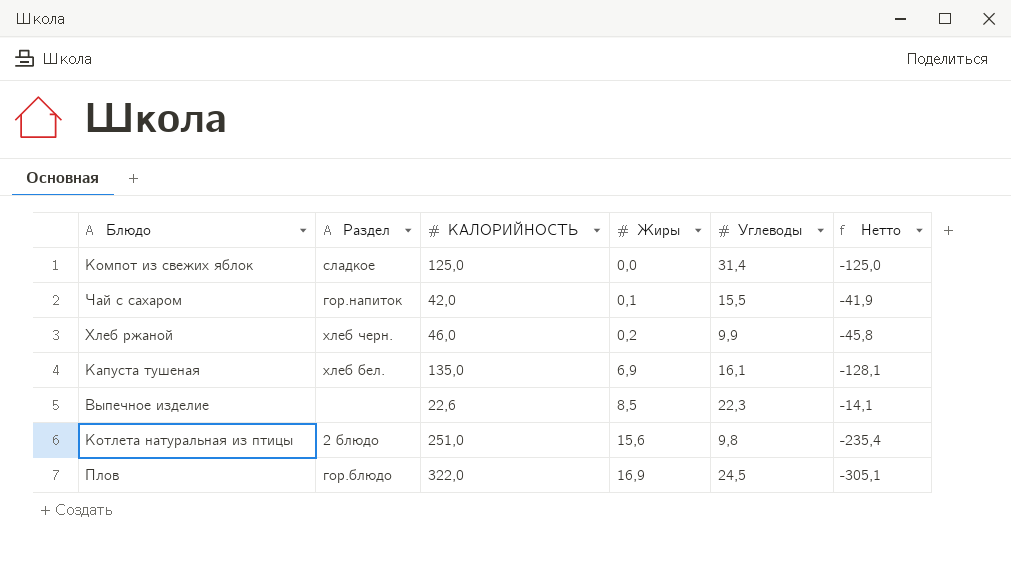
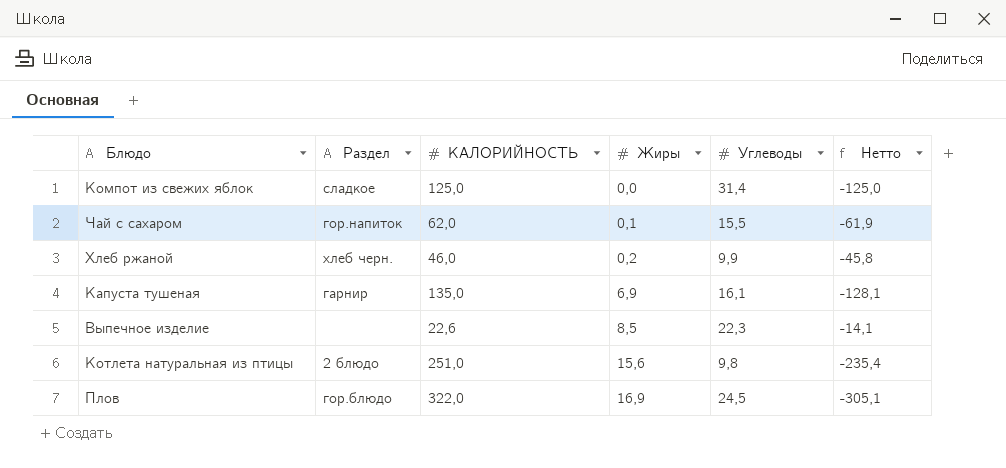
Чай с сахаром | КАЛОРИЙНОСТЬ: 42,0 -> 62,0
Чай с сахаром | Нетто: -41,9 -> -61,9
Капуста тушеная | Раздел: хлеб бел. -> гарнир

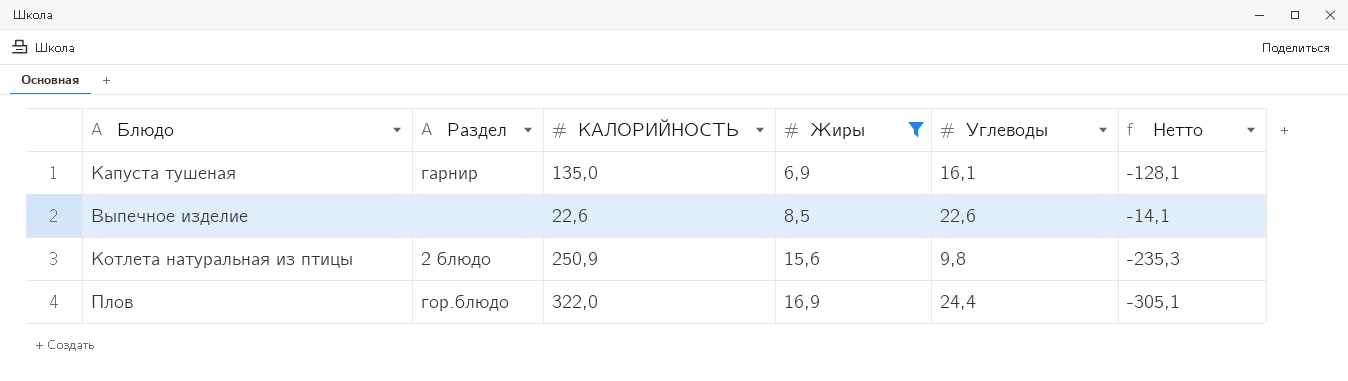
filter: none -> Жиры >= 6,9
Выпечное изделие | Углеводы: 22,3 -> 22,6
Котлета натуральная из птицы | КАЛОРИЙНОСТЬ: 251,0 -> 250,9
Котлета натуральная из птицы | Нетто: -235,4 -> -235,3
Плов | Углеводы: 24,5 -> 24,4

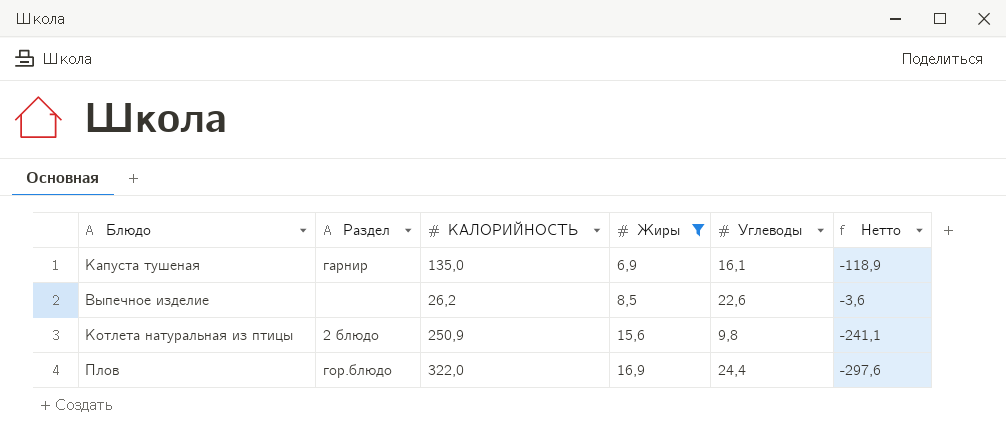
column Нетто | formula: [Жиры] - [КАЛОРИЙНОСТЬ] -> [Углеводы] - [КАЛОРИЙНОСТЬ]
Выпечное изделие | КАЛОРИЙНОСТЬ: 22,6 -> 26,2

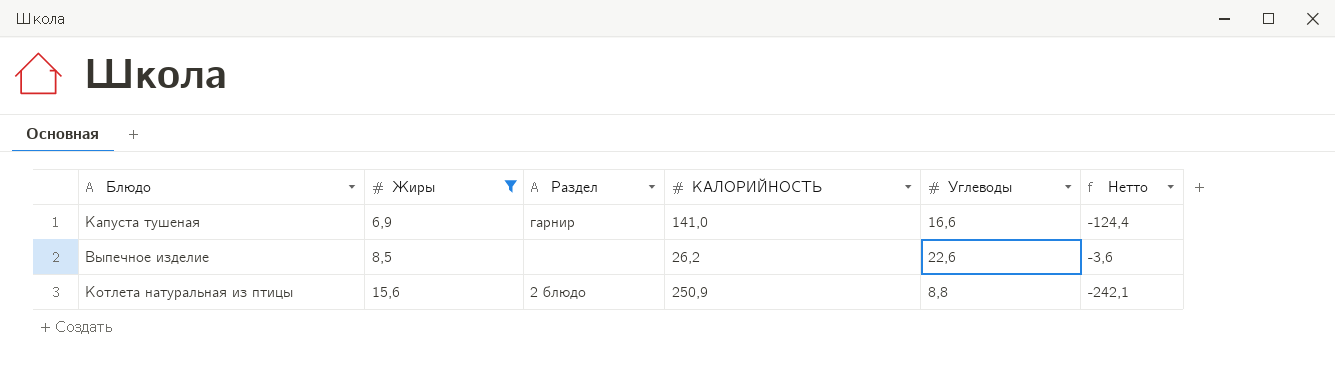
column Жиры | position: 4 -> 2
row Плов: гор.блюдо | 322,0 | 16,9 | 24,4 | -297,6 -> none
Капуста тушеная | КАЛОРИЙНОСТЬ: 135,0 -> 141,0
Капуста тушеная | Углеводы: 16,1 -> 16,6
Капуста тушеная | Нетто: -118,9 -> -124,4
Котлета натуральная из птицы | Углеводы: 9,8 -> 8,8
Котлета натуральная из птицы | Нетто: -241,1 -> -242,1

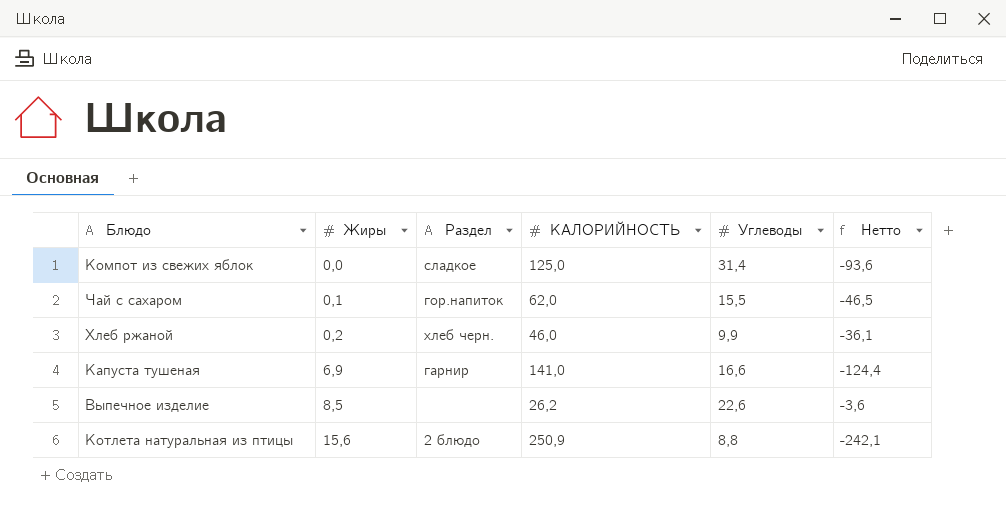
filter: Жиры >= 6,9 -> none

